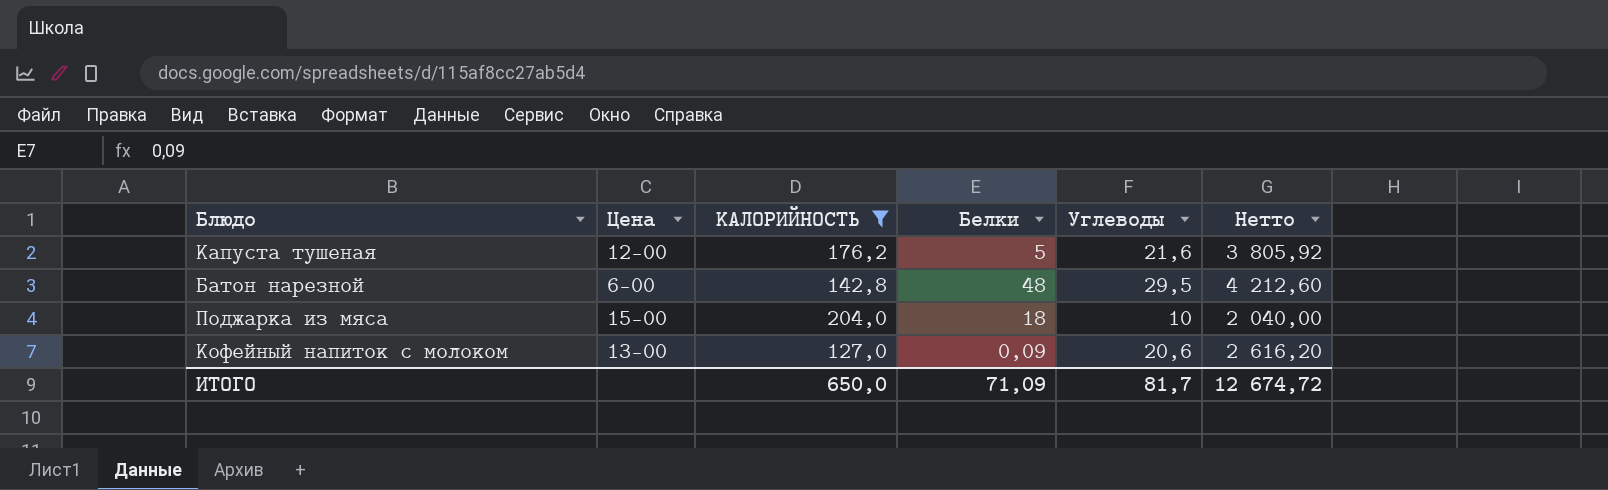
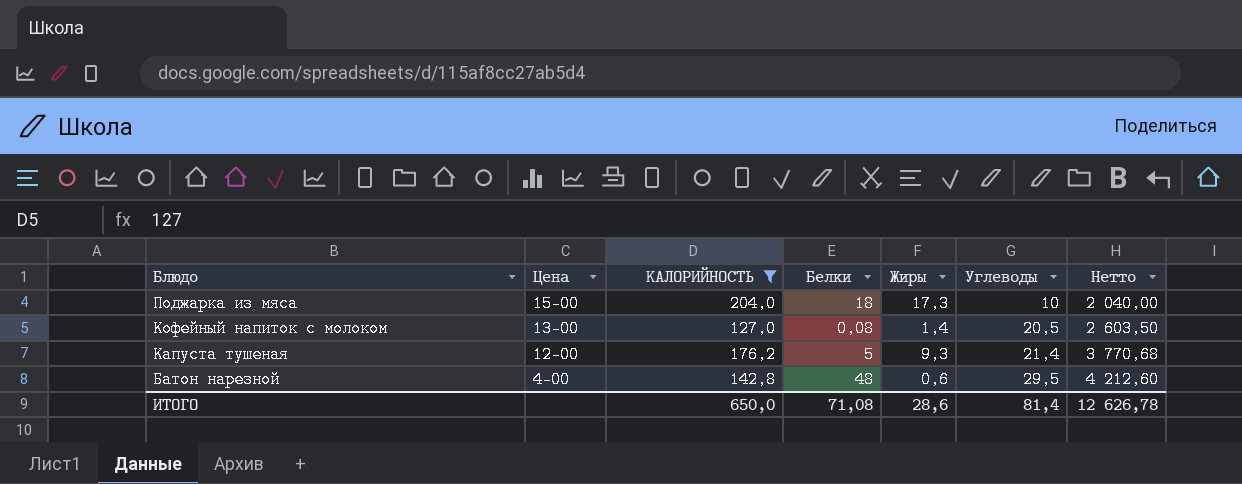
row order: none -> Блюдо descending
column Жиры | position: none -> 5
Кофейный напиток с молоком | Белки: 0,09 -> 0,08
Кофейный напиток с молоком | Углеводы: 20,6 -> 20,5
Кофейный напиток с молоком | Нетто: 2 616,20 -> 2 603,50
Капуста тушеная | Углеводы: 21,6 -> 21,4
Капуста тушеная | Нетто: 3 805,92 -> 3 770,68
Батон нарезной | Цена: 6-00 -> 4-00
ИТОГО | Белки: 71,09 -> 71,08
ИТОГО | Углеводы: 81,7 -> 81,4
ИТОГО | Нетто: 12 674,72 -> 12 626,78

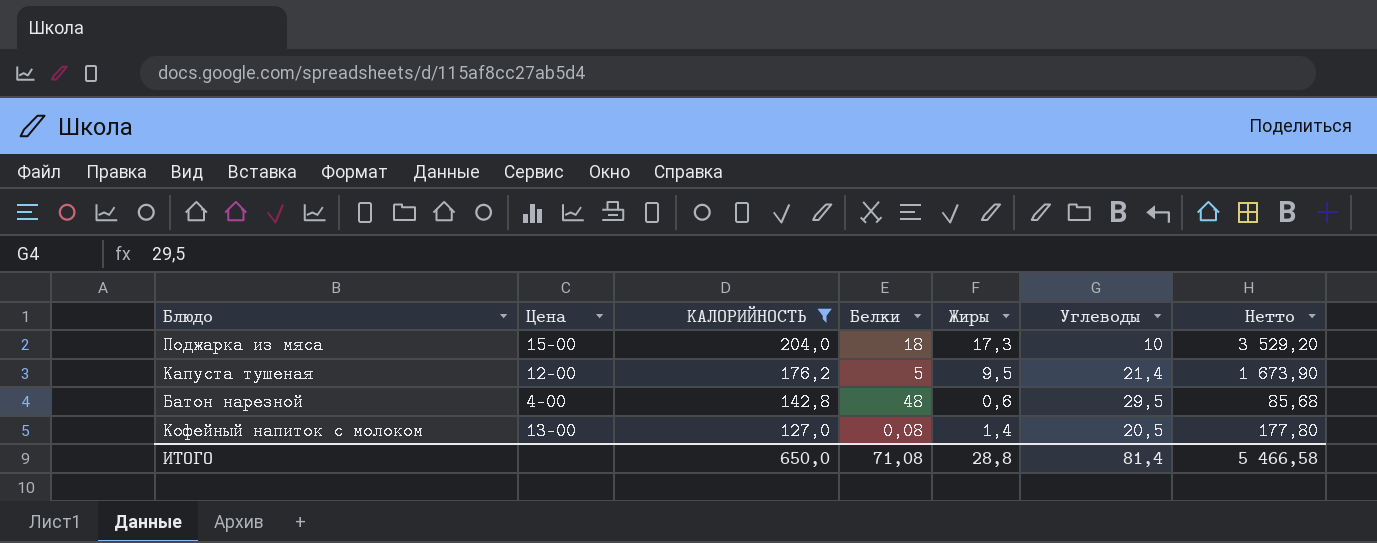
row order: Блюдо descending -> КАЛОРИЙНОСТЬ descending
column Нетто | formula: [КАЛОРИЙНОСТЬ] * [Углеводы] -> [КАЛОРИЙНОСТЬ] * [Жиры]
Капуста тушеная | Жиры: 9,3 -> 9,5
ИТОГО | Жиры: 28,6 -> 28,8
ИТОГО | Нетто: 12 626,78 -> 5 466,58

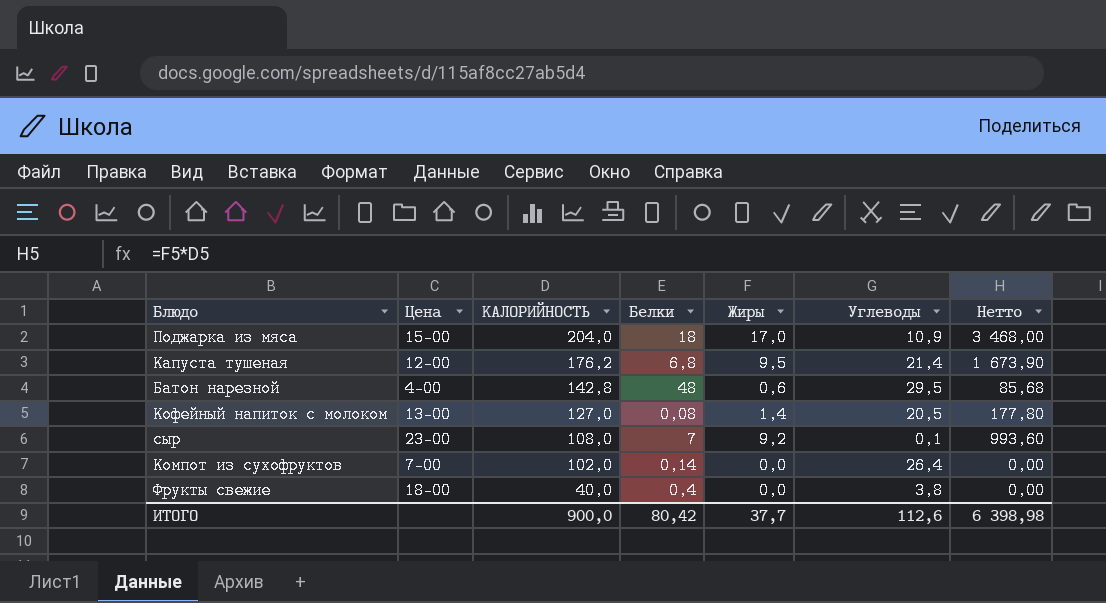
filter: КАЛОРИЙНОСТЬ >= 127,0 -> none
Поджарка из мяса | Жиры: 17,3 -> 17,0
Поджарка из мяса | Углеводы: 10 -> 10,9
Поджарка из мяса | Нетто: 3 529,20 -> 3 468,00
Капуста тушеная | Белки: 5 -> 6,8
ИТОГО | КАЛОРИЙНОСТЬ: 650,0 -> 900,0
ИТОГО | Белки: 71,08 -> 80,42
ИТОГО | Жиры: 28,8 -> 37,7
ИТОГО | Углеводы: 81,4 -> 112,6
ИТОГО | Нетто: 5 466,58 -> 6 398,98

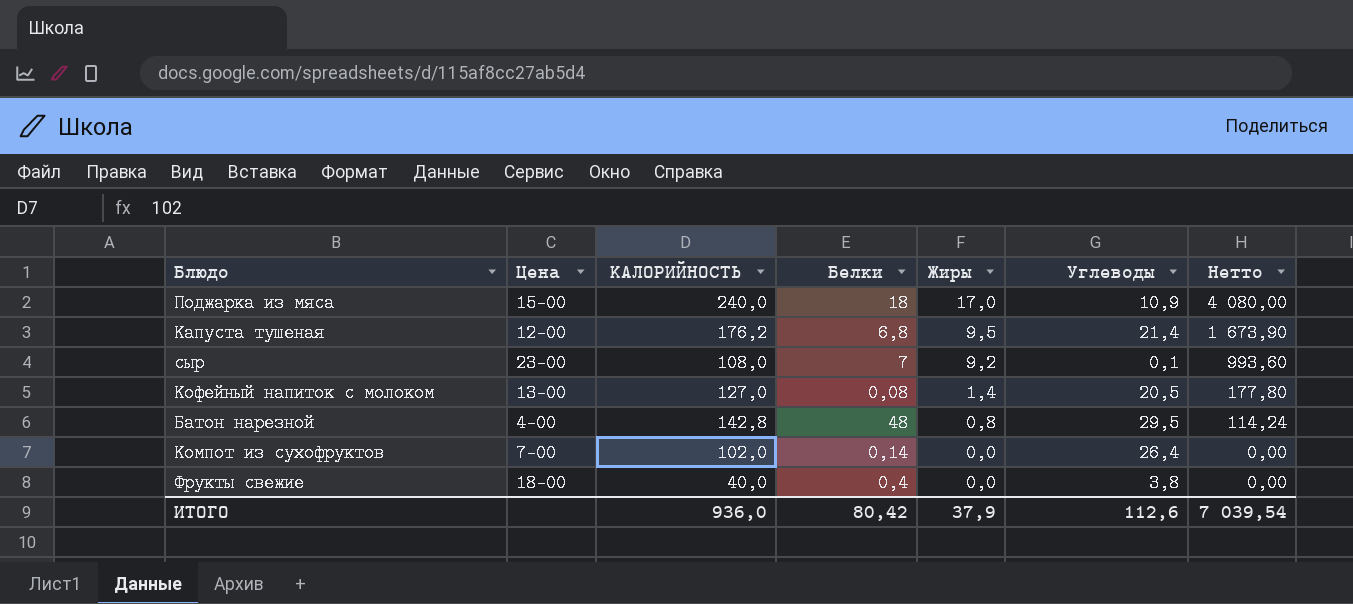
row order: КАЛОРИЙНОСТЬ descending -> Жиры descending
Поджарка из мяса | КАЛОРИЙНОСТЬ: 204,0 -> 240,0
Поджарка из мяса | Нетто: 3 468,00 -> 4 080,00
Батон нарезной | Жиры: 0,6 -> 0,8
Батон нарезной | Нетто: 85,68 -> 114,24
ИТОГО | КАЛОРИЙНОСТЬ: 900,0 -> 936,0
ИТОГО | Жиры: 37,7 -> 37,9
ИТОГО | Нетто: 6 398,98 -> 7 039,54

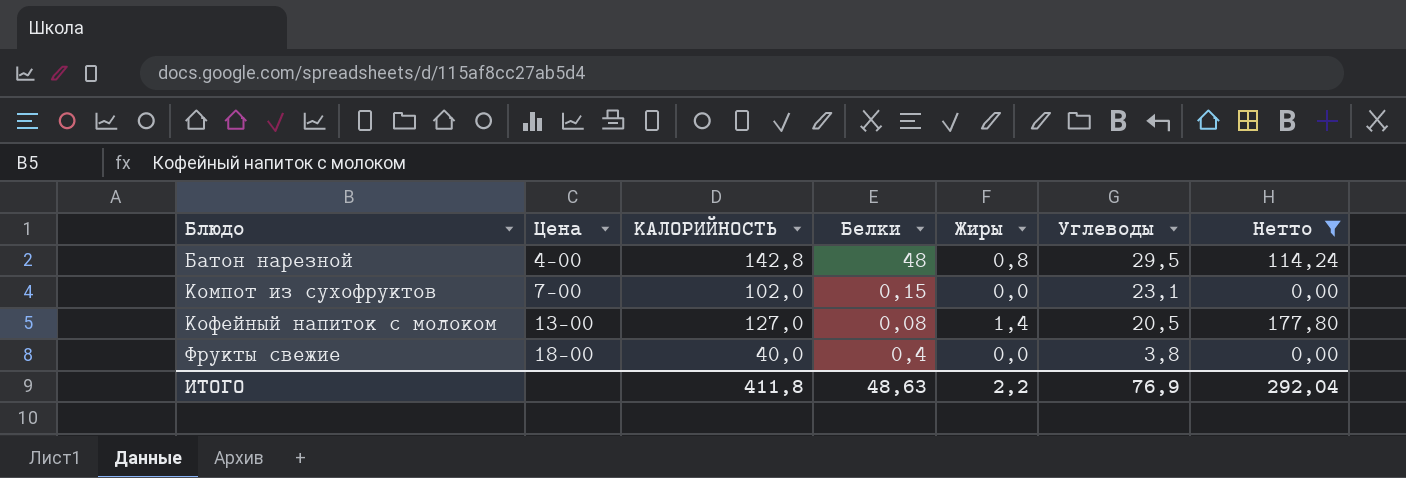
filter: none -> Нетто <= 177,80
row order: Жиры descending -> Блюдо ascending
Компот из сухофруктов | Белки: 0,14 -> 0,15
Компот из сухофруктов | Углеводы: 26,4 -> 23,1
ИТОГО | КАЛОРИЙНОСТЬ: 936,0 -> 411,8
ИТОГО | Белки: 80,42 -> 48,63
ИТОГО | Жиры: 37,9 -> 2,2
ИТОГО | Углеводы: 112,6 -> 76,9
ИТОГО | Нетто: 7 039,54 -> 292,04

